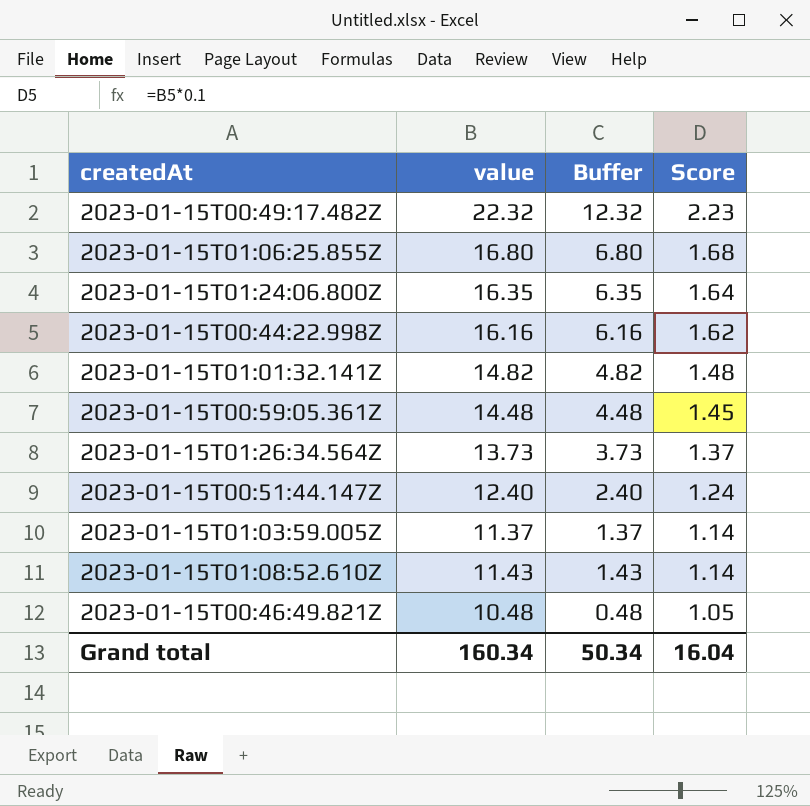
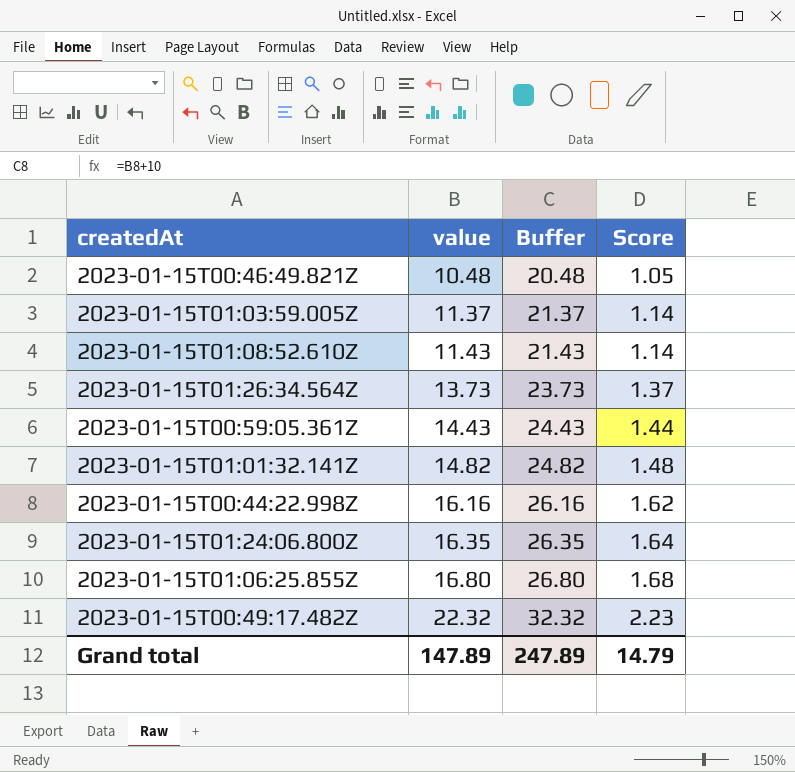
row order: Score descending -> value ascending
column Buffer | formula: [value] - 10 -> [value] + 10
row 2023-01-15T00:51:44.147Z: 12.40 | 2.40 | 1.24 -> none
2023-01-15T00:59:05.361Z | value: 14.48 -> 14.43
2023-01-15T00:59:05.361Z | Score: 1.45 -> 1.44
Grand total | value: 160.34 -> 147.89
Grand total | Buffer: 50.34 -> 247.89
Grand total | Score: 16.04 -> 14.79

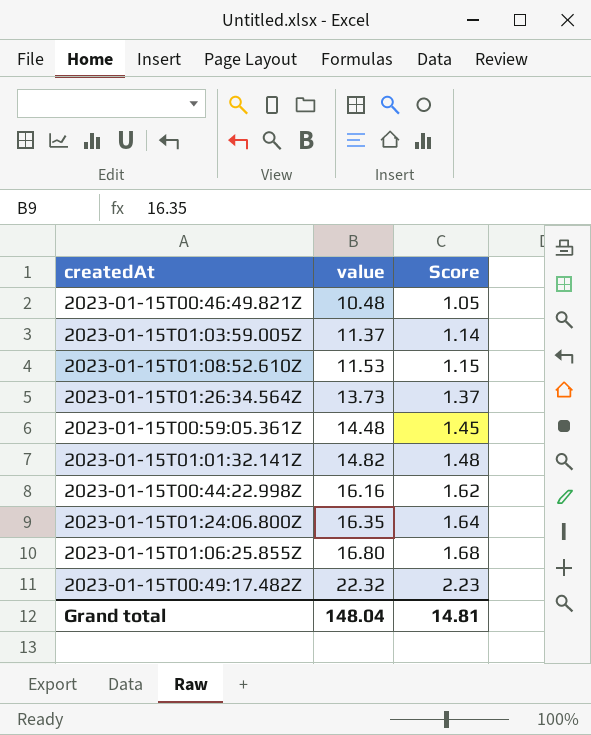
column Buffer | formula: [value] + 10 -> none
2023-01-15T01:08:52.610Z | value: 11.43 -> 11.53
2023-01-15T01:08:52.610Z | Score: 1.14 -> 1.15
2023-01-15T00:59:05.361Z | value: 14.43 -> 14.48
2023-01-15T00:59:05.361Z | Score: 1.44 -> 1.45
Grand total | value: 147.89 -> 148.04
Grand total | Score: 14.79 -> 14.81

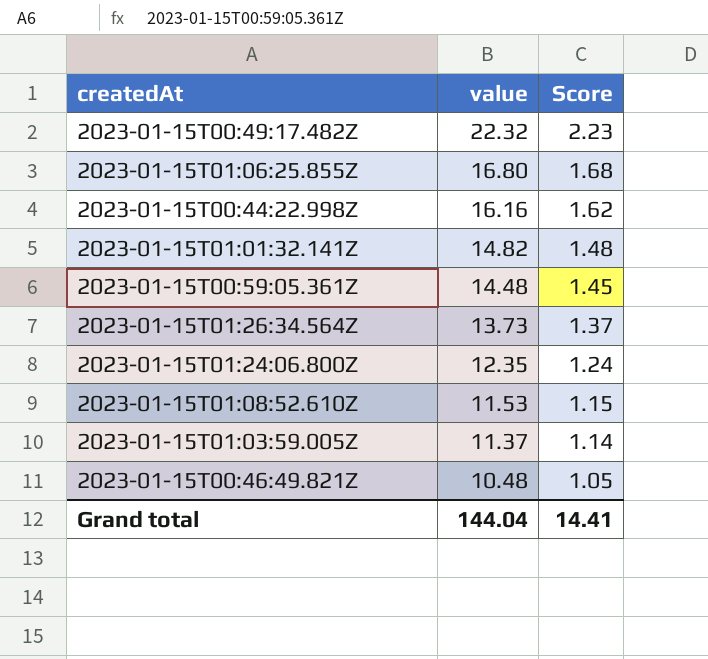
row order: value ascending -> value descending
2023-01-15T01:24:06.800Z | value: 16.35 -> 12.35
2023-01-15T01:24:06.800Z | Score: 1.64 -> 1.24
Grand total | value: 148.04 -> 144.04
Grand total | Score: 14.81 -> 14.41

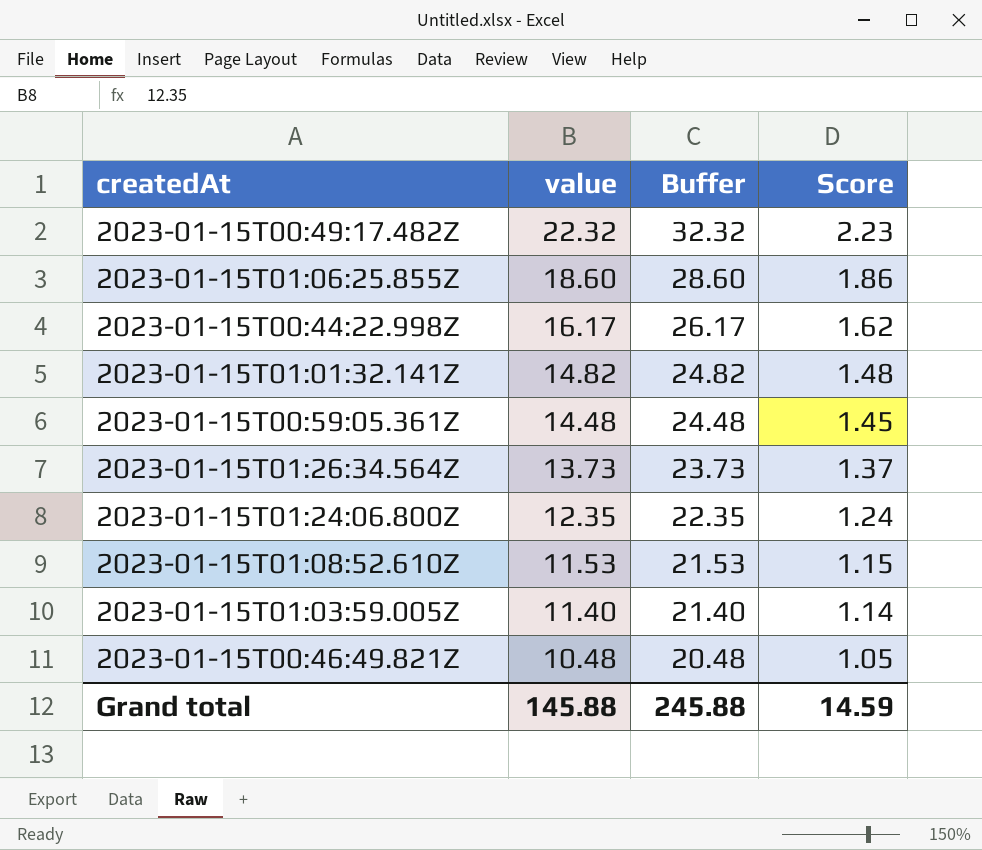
column Buffer | formula: none -> [value] + 10
2023-01-15T01:06:25.855Z | value: 16.80 -> 18.60
2023-01-15T01:06:25.855Z | Score: 1.68 -> 1.86
2023-01-15T00:44:22.998Z | value: 16.16 -> 16.17
2023-01-15T01:03:59.005Z | value: 11.37 -> 11.40
Grand total | value: 144.04 -> 145.88
Grand total | Score: 14.41 -> 14.59

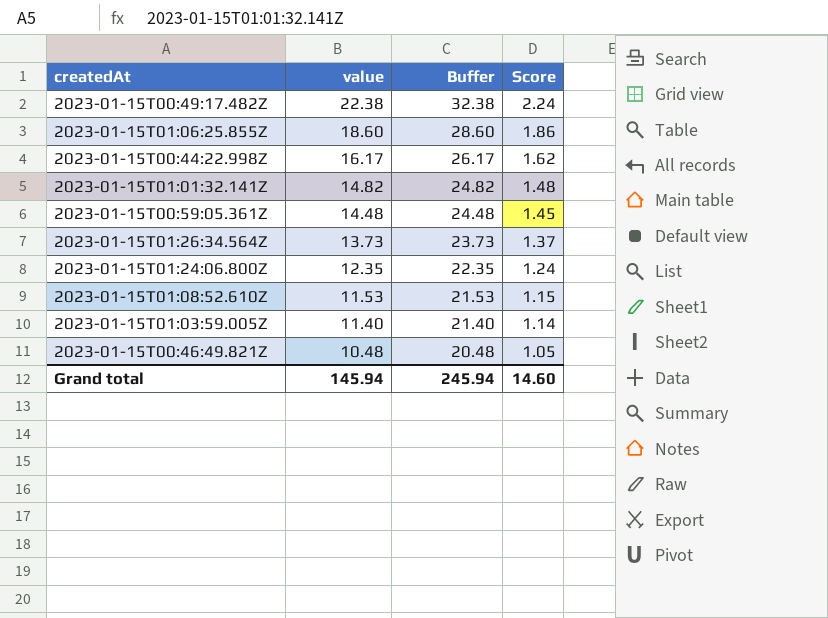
2023-01-15T00:49:17.482Z | value: 22.32 -> 22.38
2023-01-15T00:49:17.482Z | Buffer: 32.32 -> 32.38
2023-01-15T00:49:17.482Z | Score: 2.23 -> 2.24
Grand total | value: 145.88 -> 145.94
Grand total | Buffer: 245.88 -> 245.94
Grand total | Score: 14.59 -> 14.60

